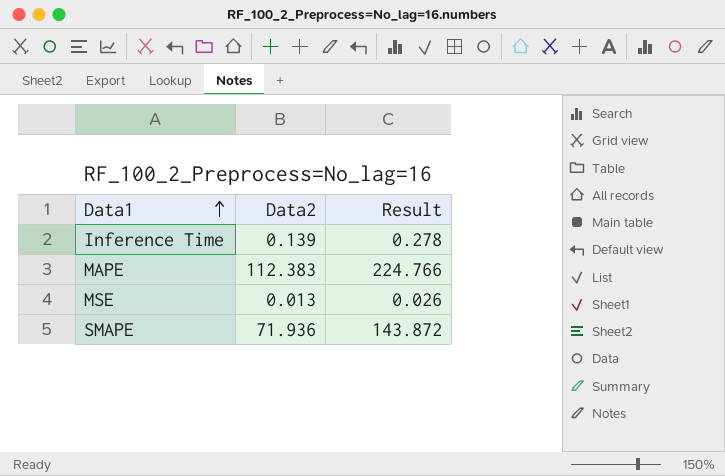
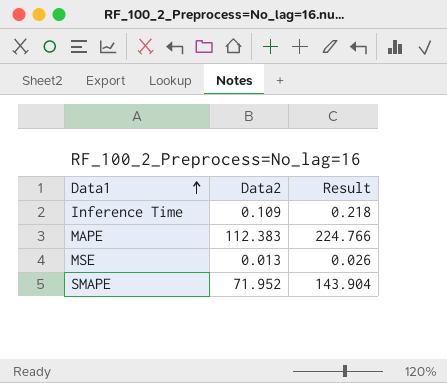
Inference Time | Data2: 0.139 -> 0.109
Inference Time | Result: 0.278 -> 0.218
SMAPE | Data2: 71.936 -> 71.952
SMAPE | Result: 143.872 -> 143.904

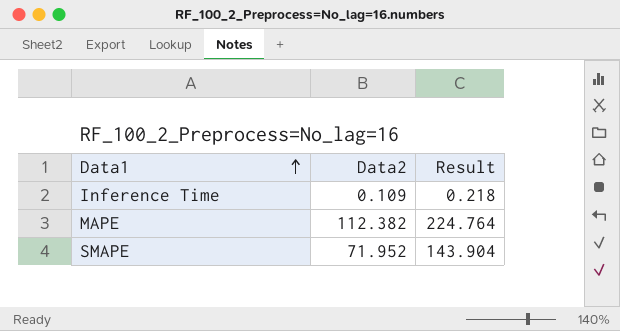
row MSE: 0.013 | 0.026 -> none
MAPE | Data2: 112.383 -> 112.382
MAPE | Result: 224.766 -> 224.764

